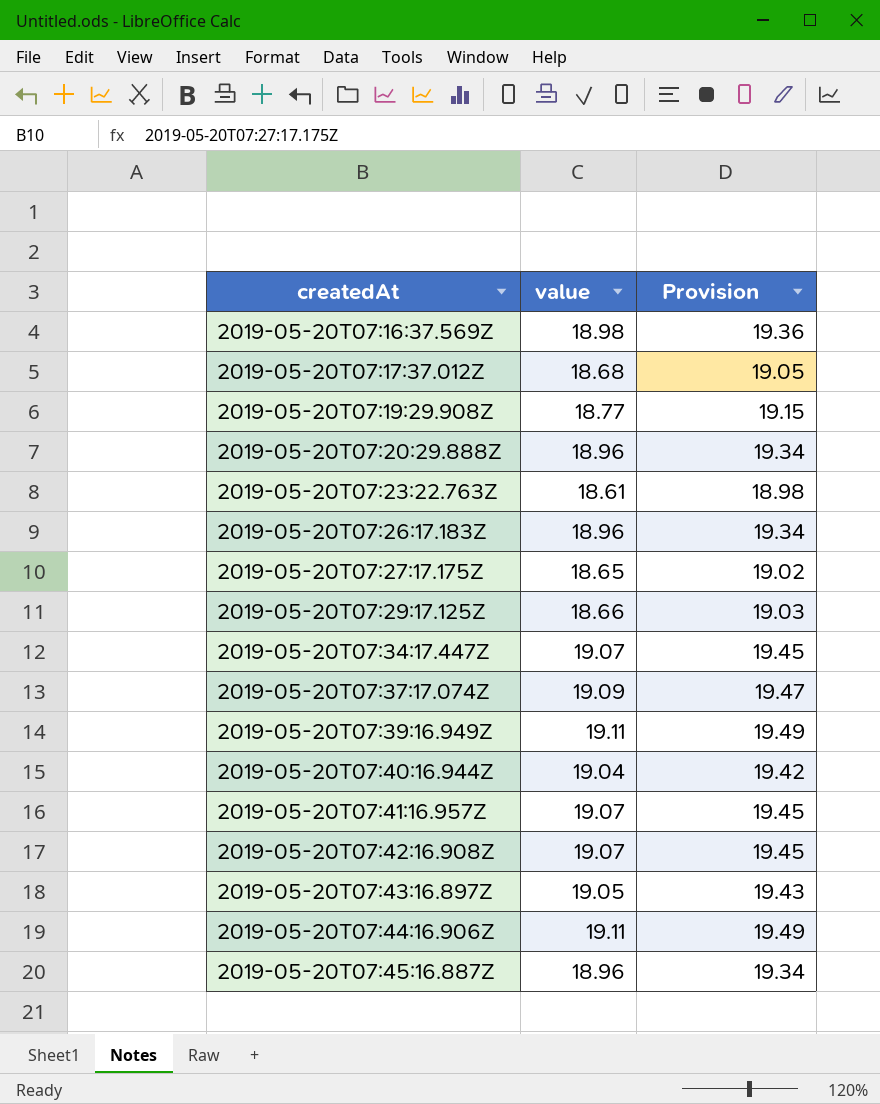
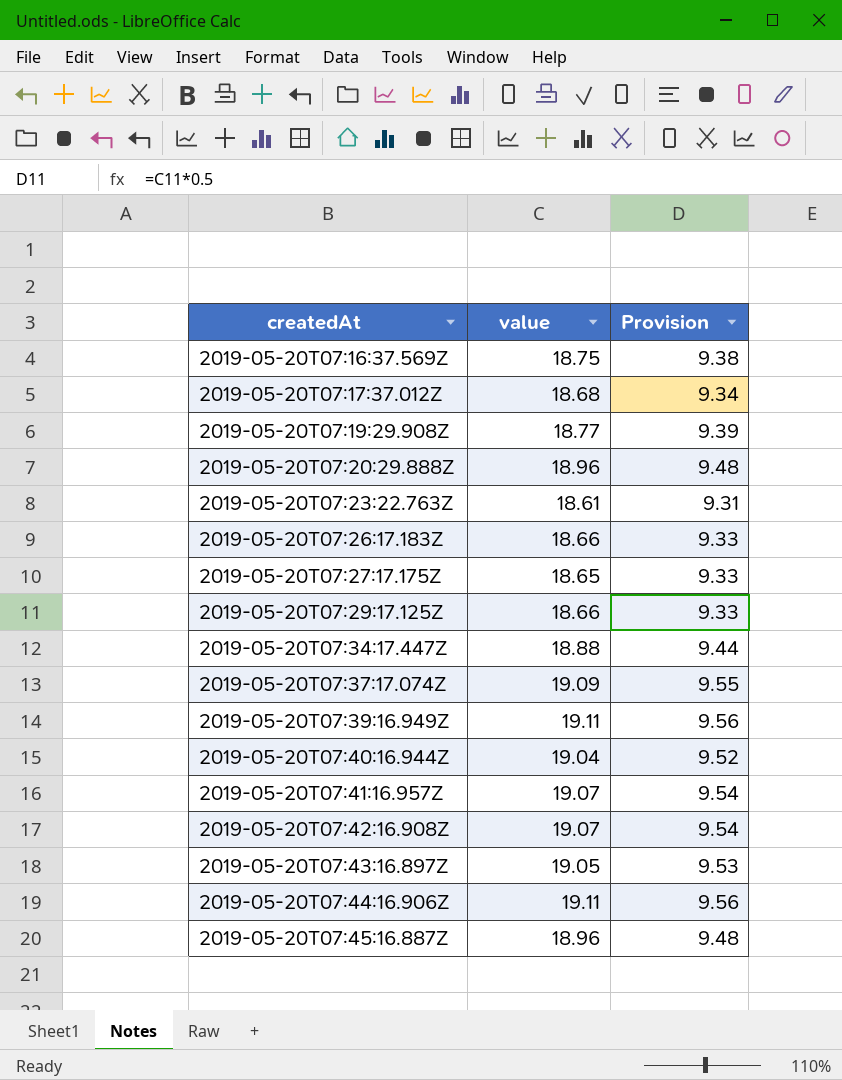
column Provision | formula: [value] * 1.02 -> [value] * 0.5
2019-05-20T07:16:37.569Z | value: 18.98 -> 18.75
2019-05-20T07:26:17.183Z | value: 18.96 -> 18.66
2019-05-20T07:34:17.447Z | value: 19.07 -> 18.88

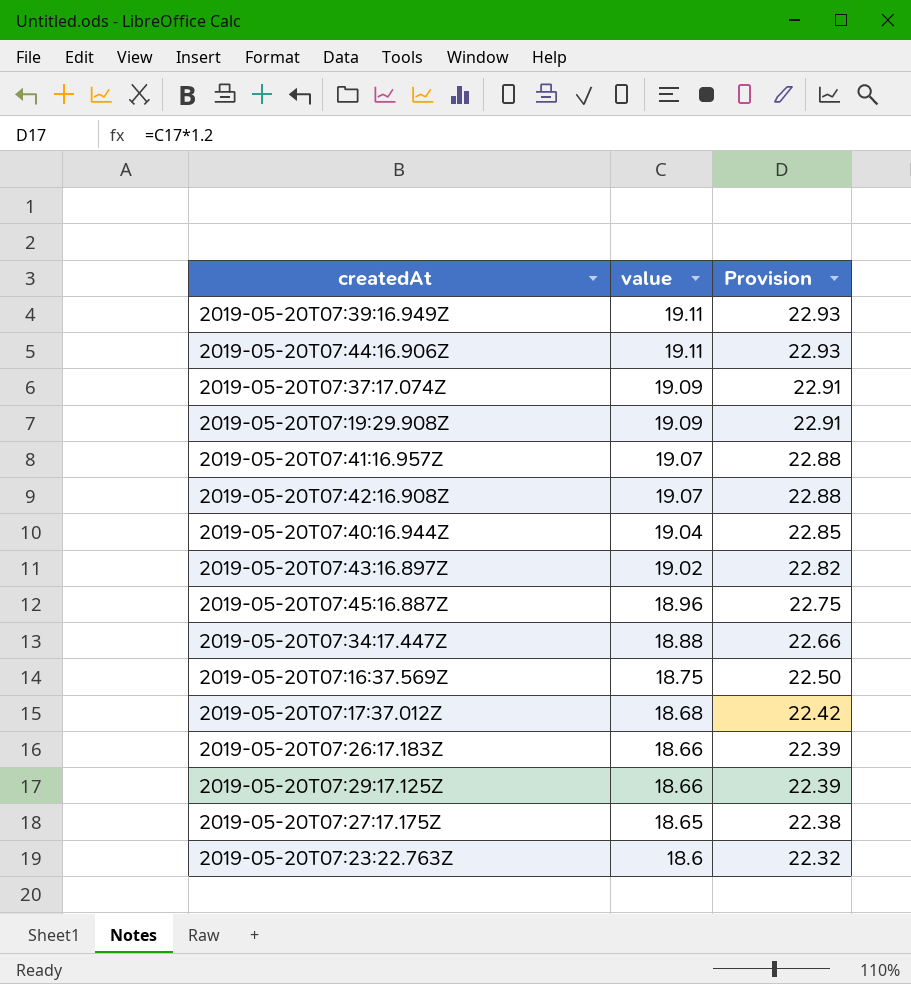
row order: createdAt ascending -> value descending
column Provision | formula: [value] * 0.5 -> [value] * 1.2
row 2019-05-20T07:20:29.888Z: 18.96 | 9.48 -> none
2019-05-20T07:19:29.908Z | value: 18.77 -> 19.09
2019-05-20T07:43:16.897Z | value: 19.05 -> 19.02
2019-05-20T07:23:22.763Z | value: 18.61 -> 18.6

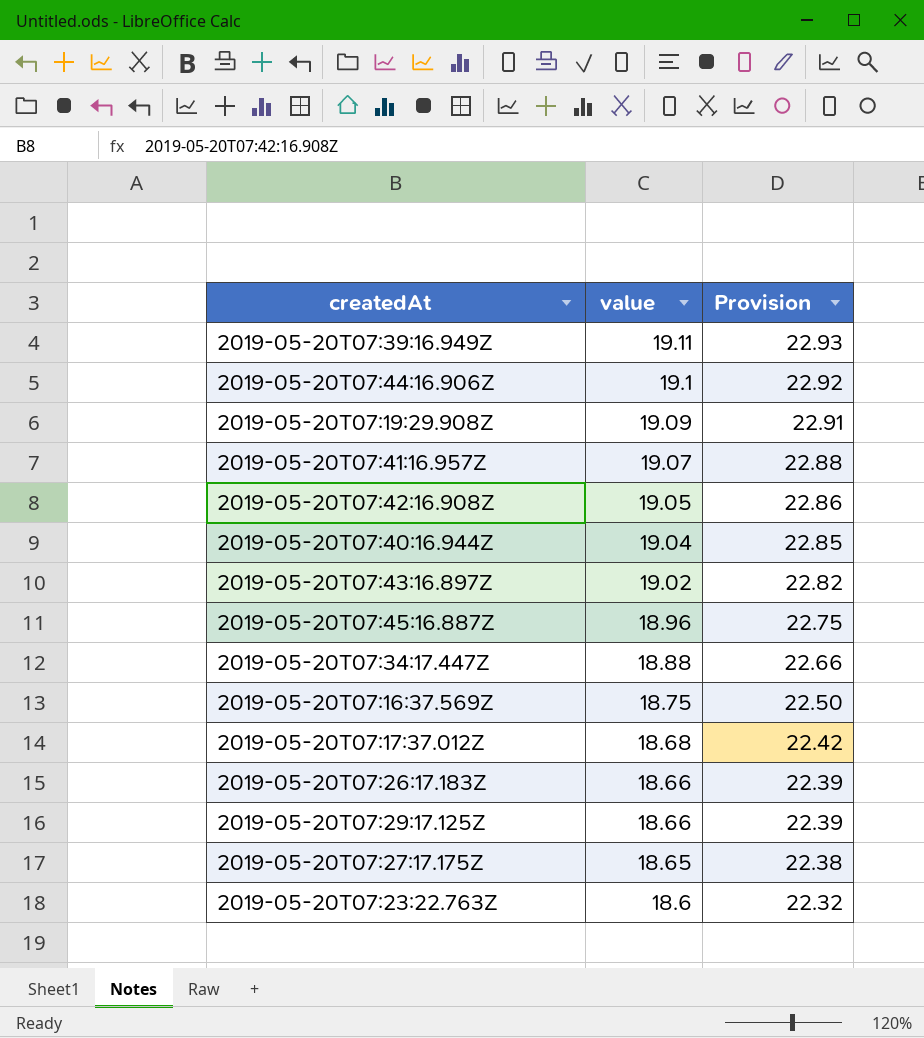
row 2019-05-20T07:37:17.074Z: 19.09 | 22.91 -> none
2019-05-20T07:44:16.906Z | value: 19.11 -> 19.1
2019-05-20T07:44:16.906Z | Provision: 22.93 -> 22.92
2019-05-20T07:42:16.908Z | value: 19.07 -> 19.05
2019-05-20T07:42:16.908Z | Provision: 22.88 -> 22.86

